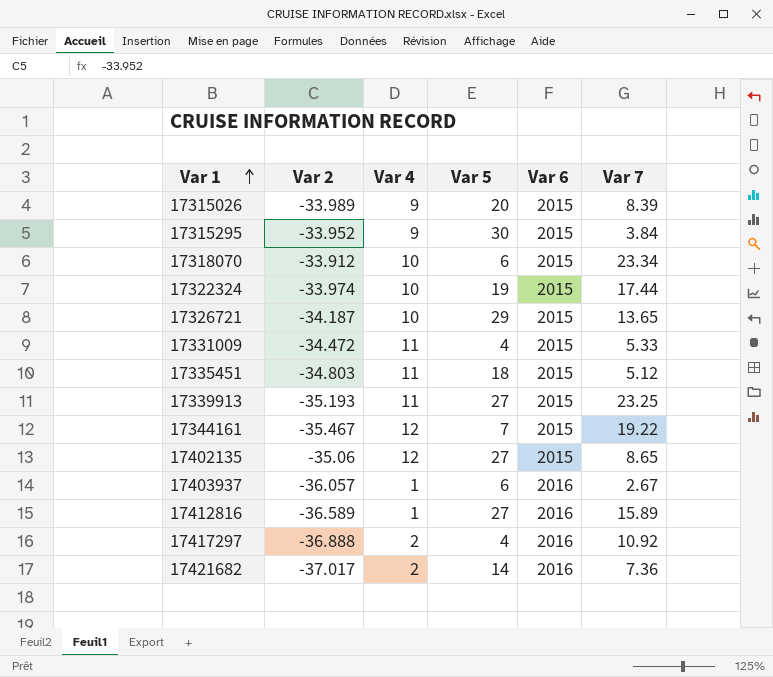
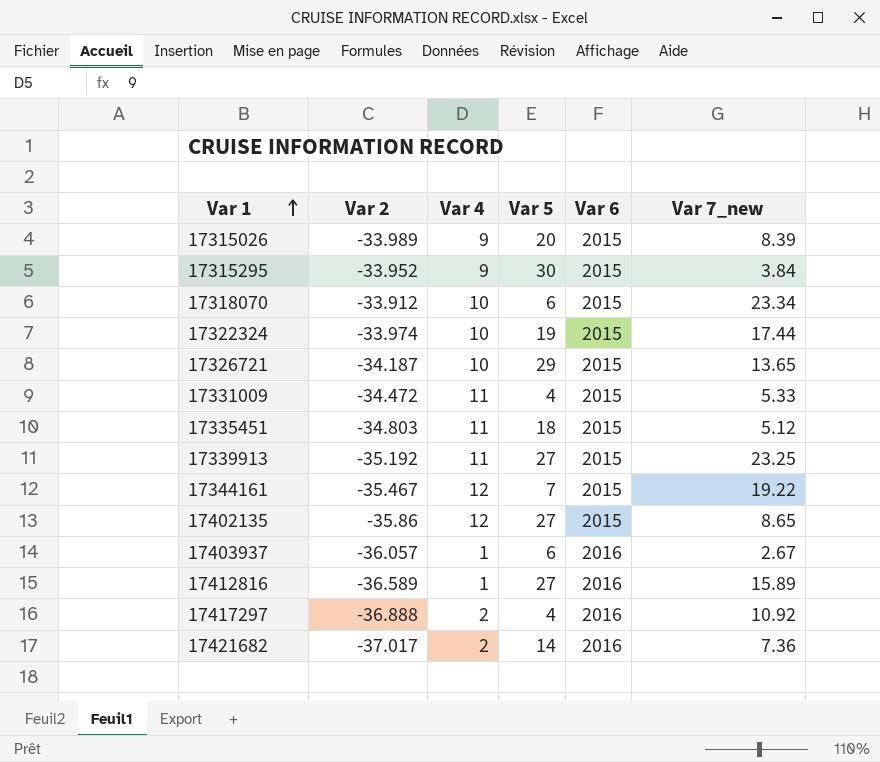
column name: Var 7 -> Var 7_new
17339913 | Var 2: -35.193 -> -35.192
17402135 | Var 2: -35.06 -> -35.86

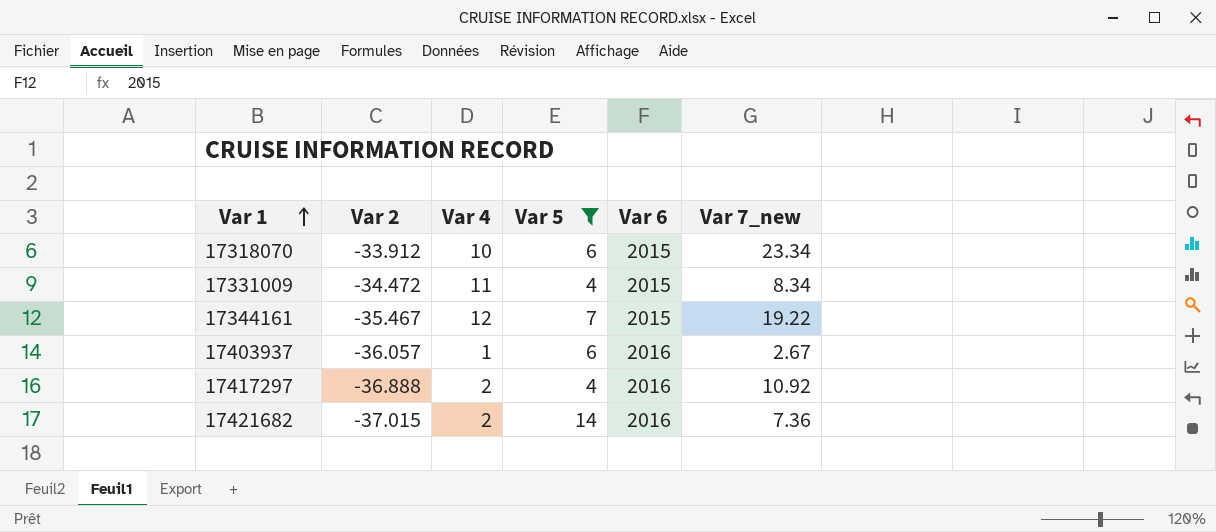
filter: none -> Var 5 <= 14
17331009 | Var 7_new: 5.33 -> 8.34
17421682 | Var 2: -37.017 -> -37.015

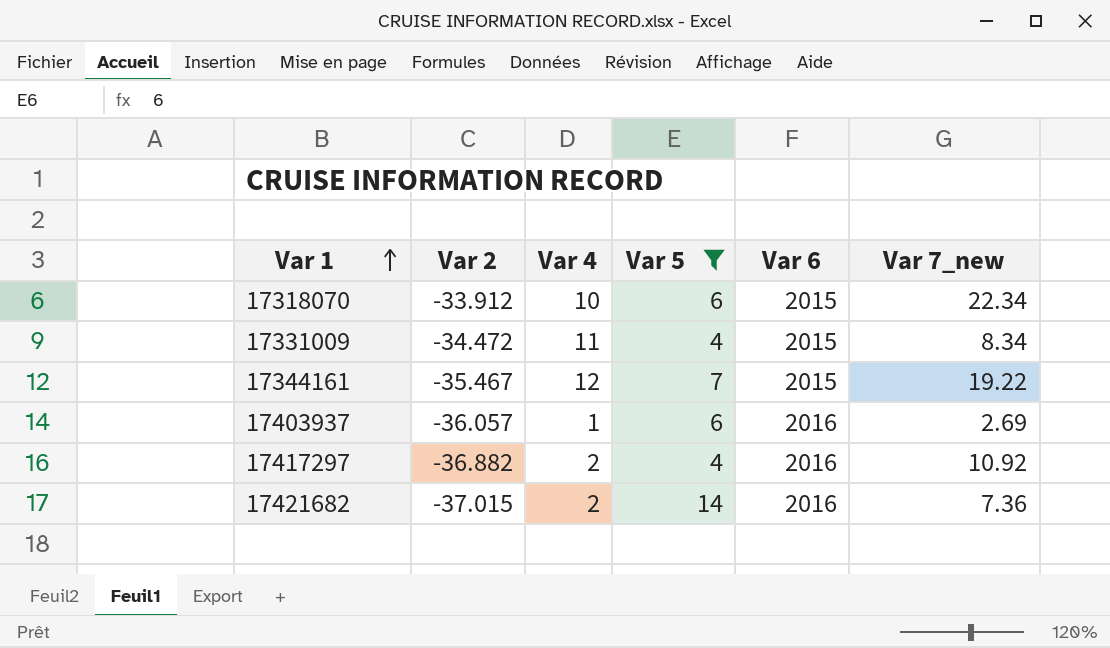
17318070 | Var 7_new: 23.34 -> 22.34
17403937 | Var 7_new: 2.67 -> 2.69
17417297 | Var 2: -36.888 -> -36.882

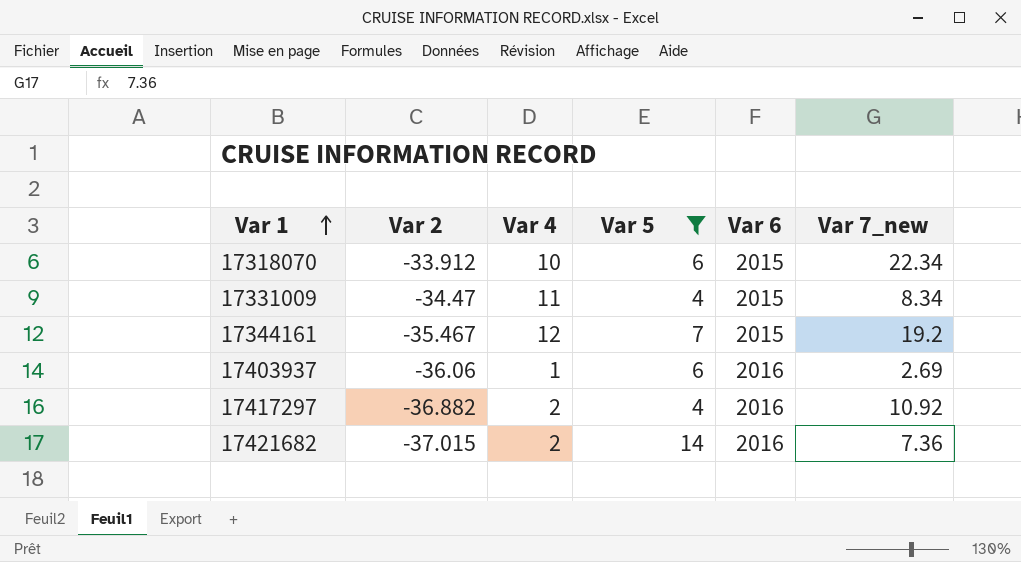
17331009 | Var 2: -34.472 -> -34.47
17344161 | Var 7_new: 19.22 -> 19.2
17403937 | Var 2: -36.057 -> -36.06

